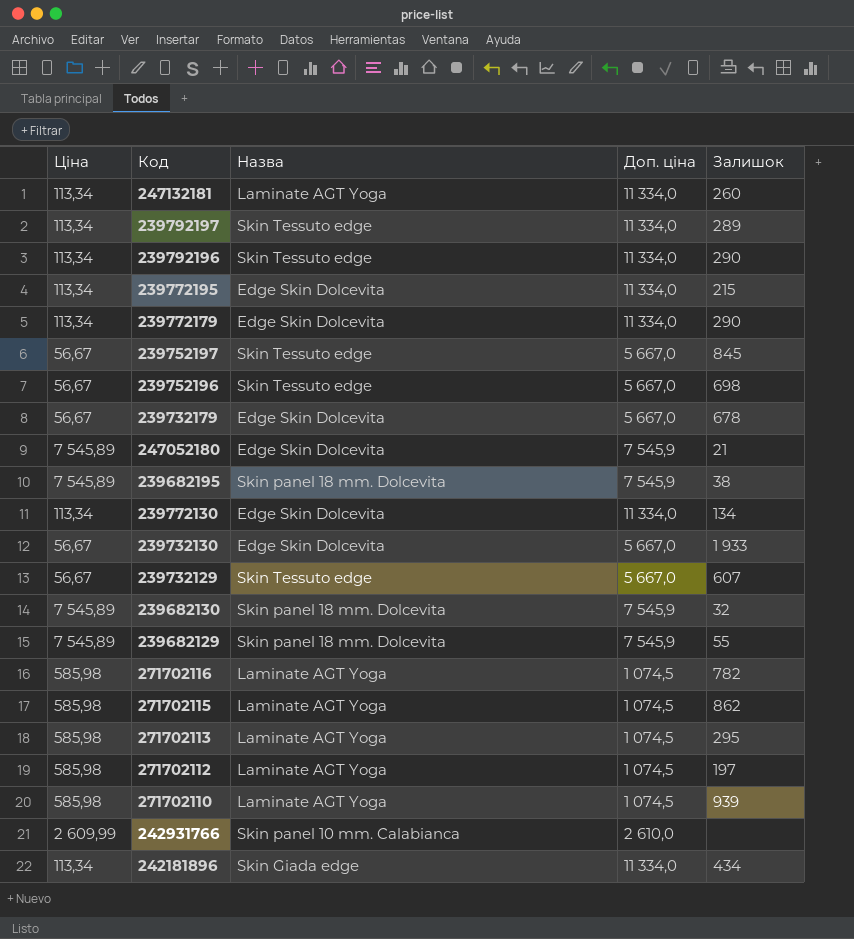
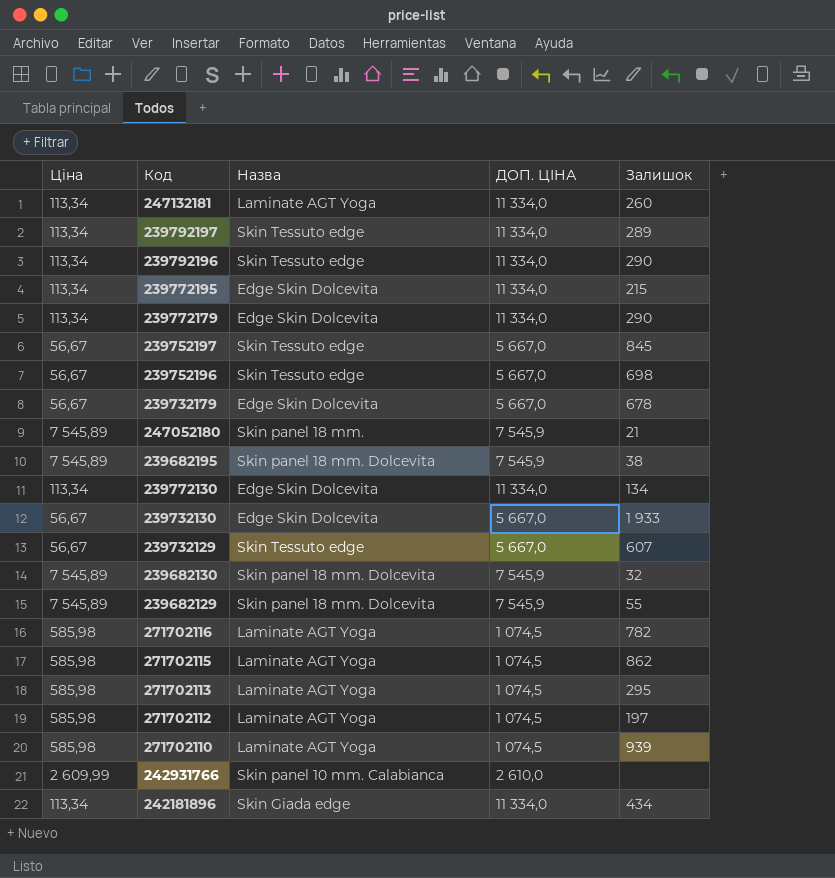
column name: Доп. ціна -> ДОП. ЦІНА
247052180 | Назва: Edge Skin Dolcevita -> Skin panel 18 mm.

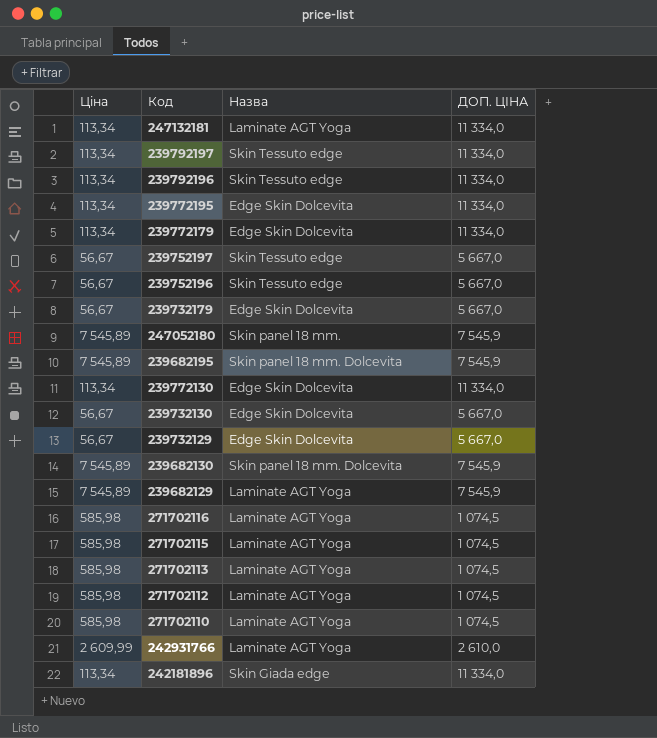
column Залишок | position: 5 -> none
239732129 | Назва: Skin Tessuto edge -> Edge Skin Dolcevita
239682129 | Назва: Skin panel 18 mm. Dolcevita -> Laminate AGT Yoga
242931766 | Назва: Skin panel 10 mm. Calabianca -> Laminate AGT Yoga

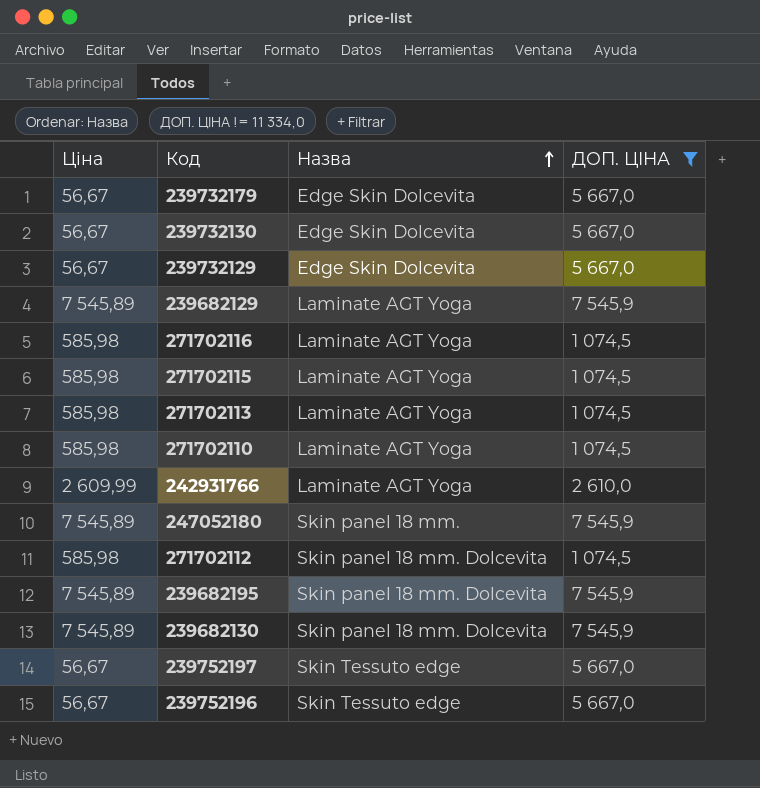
filter: none -> ДОП. ЦІНА != 11 334,0
row order: none -> Назва ascending
271702112 | Назва: Laminate AGT Yoga -> Skin panel 18 mm. Dolcevita

